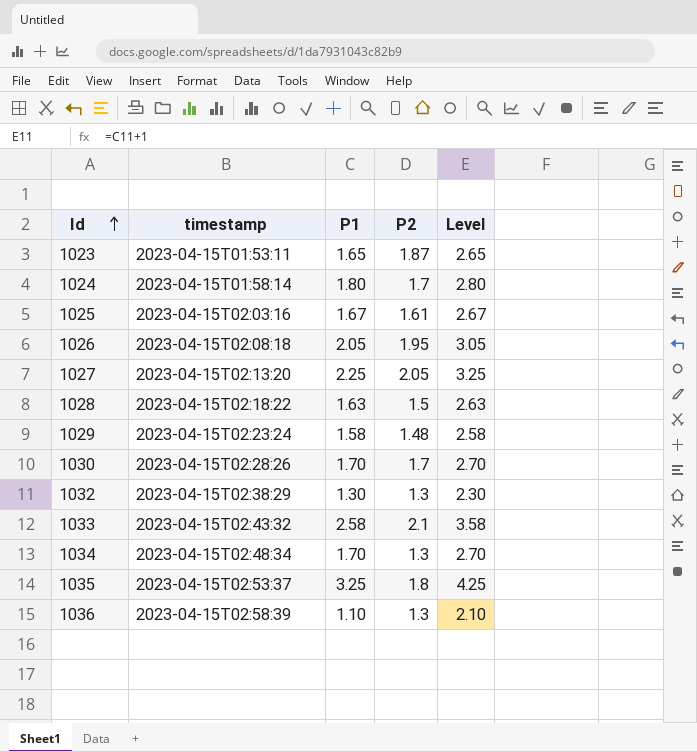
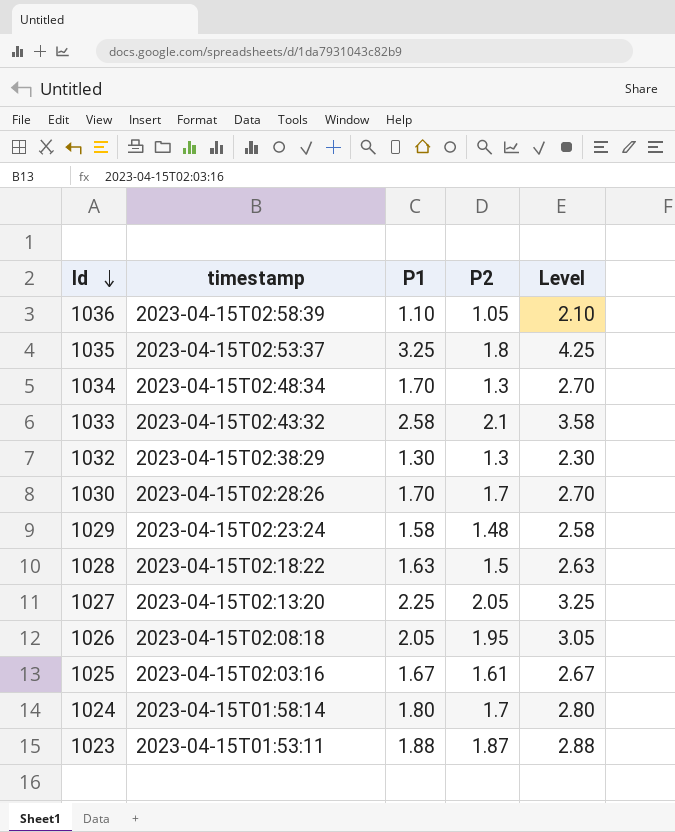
row order: Id ascending -> Id descending
1036 | P2: 1.3 -> 1.05
1023 | P1: 1.65 -> 1.88
1023 | Level: 2.65 -> 2.88

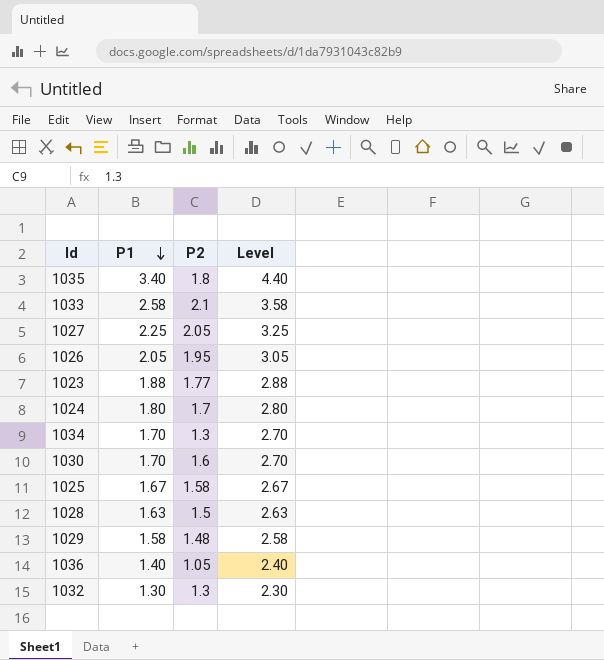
row order: Id descending -> P1 descending
column timestamp | position: 2 -> none
1035 | P1: 3.25 -> 3.40
1035 | Level: 4.25 -> 4.40
1023 | P2: 1.87 -> 1.77
1030 | P2: 1.7 -> 1.6
1025 | P2: 1.61 -> 1.58
1036 | P1: 1.10 -> 1.40
1036 | Level: 2.10 -> 2.40

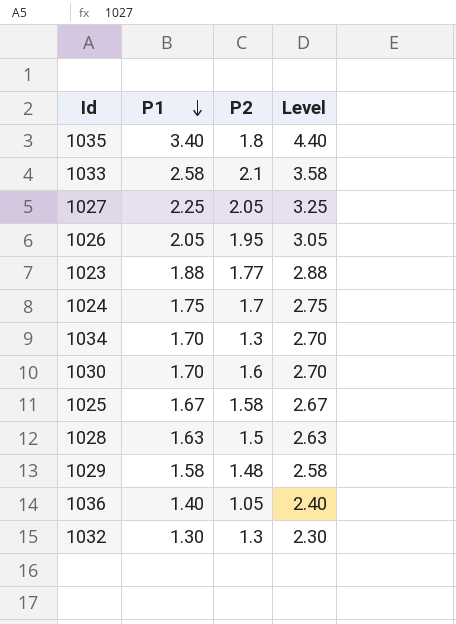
1024 | P1: 1.80 -> 1.75
1024 | Level: 2.80 -> 2.75

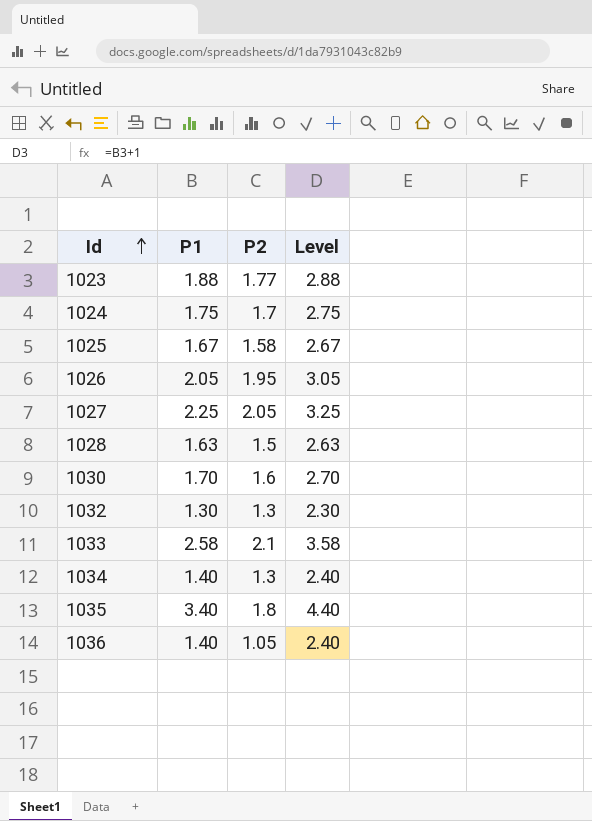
row order: P1 descending -> Id ascending
row 1029: 1.58 | 1.48 | 2.58 -> none
1034 | P1: 1.70 -> 1.40
1034 | Level: 2.70 -> 2.40

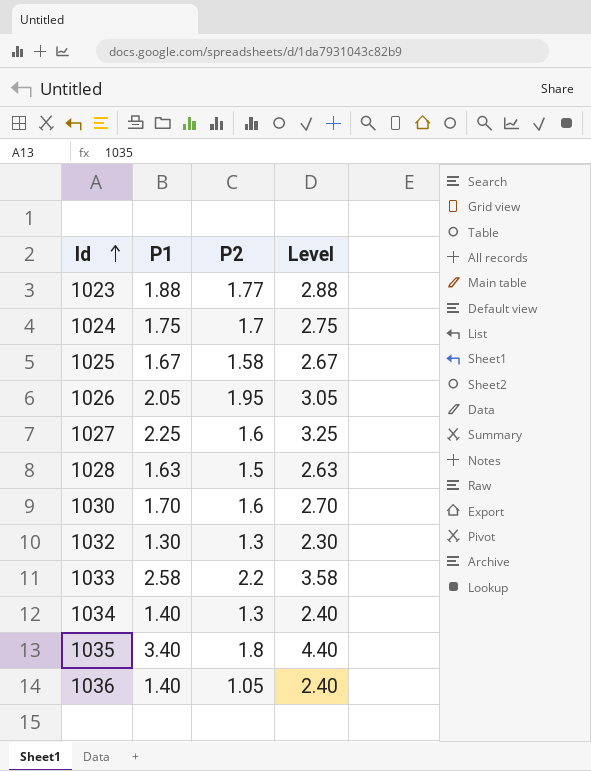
1027 | P2: 2.05 -> 1.6
1033 | P2: 2.1 -> 2.2

